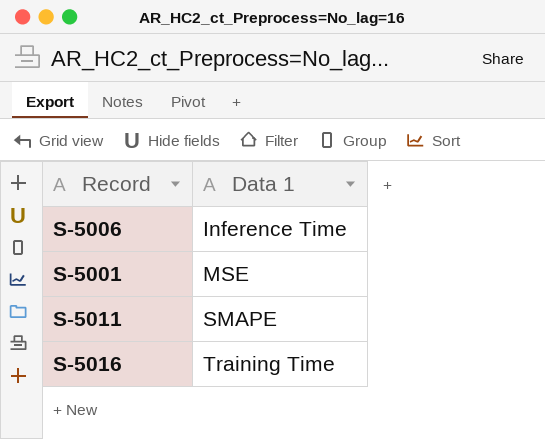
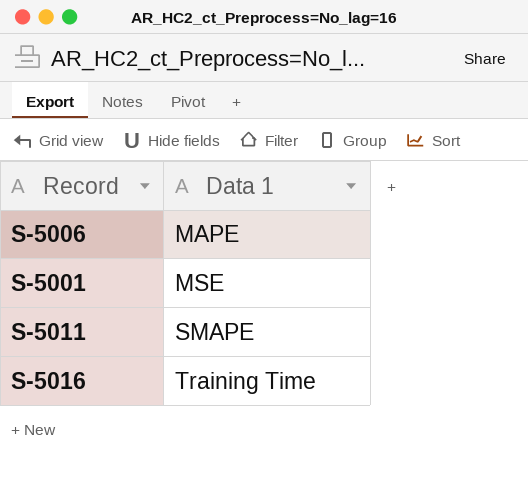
S-5006 | Data 1: Inference Time -> MAPE

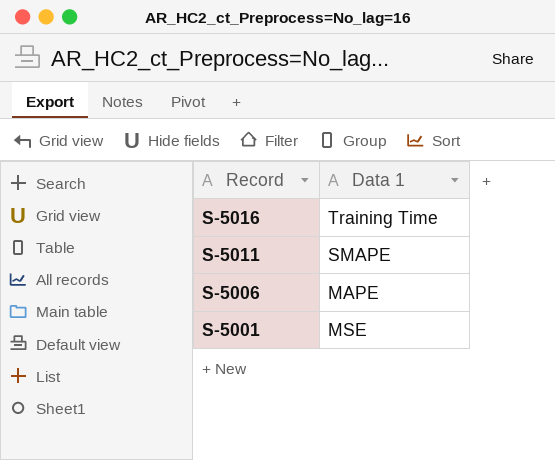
row order: Data 1 ascending -> Record descending

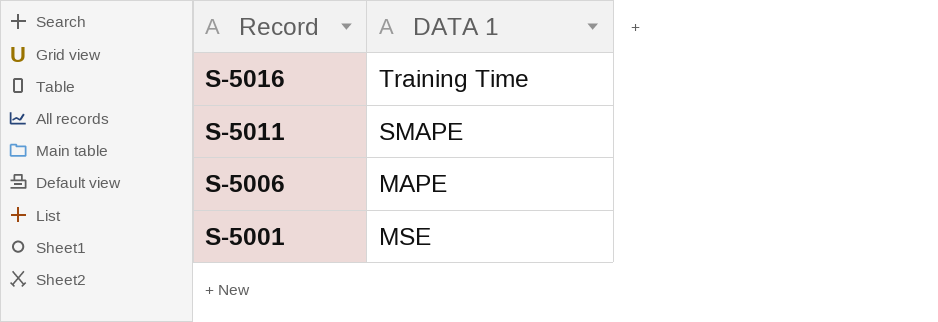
column name: Data 1 -> DATA 1

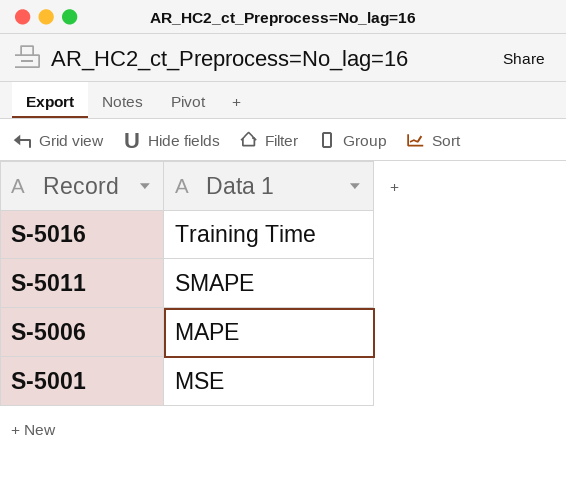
column name: DATA 1 -> Data 1

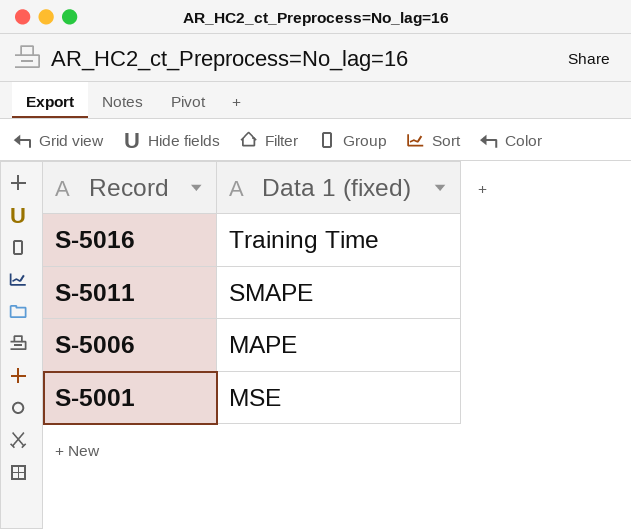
column name: Data 1 -> Data 1 (fixed)

